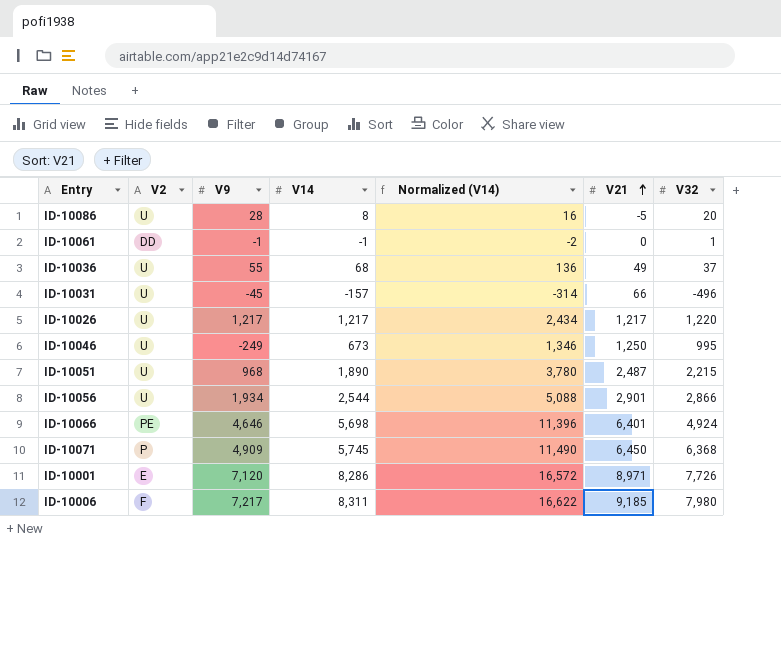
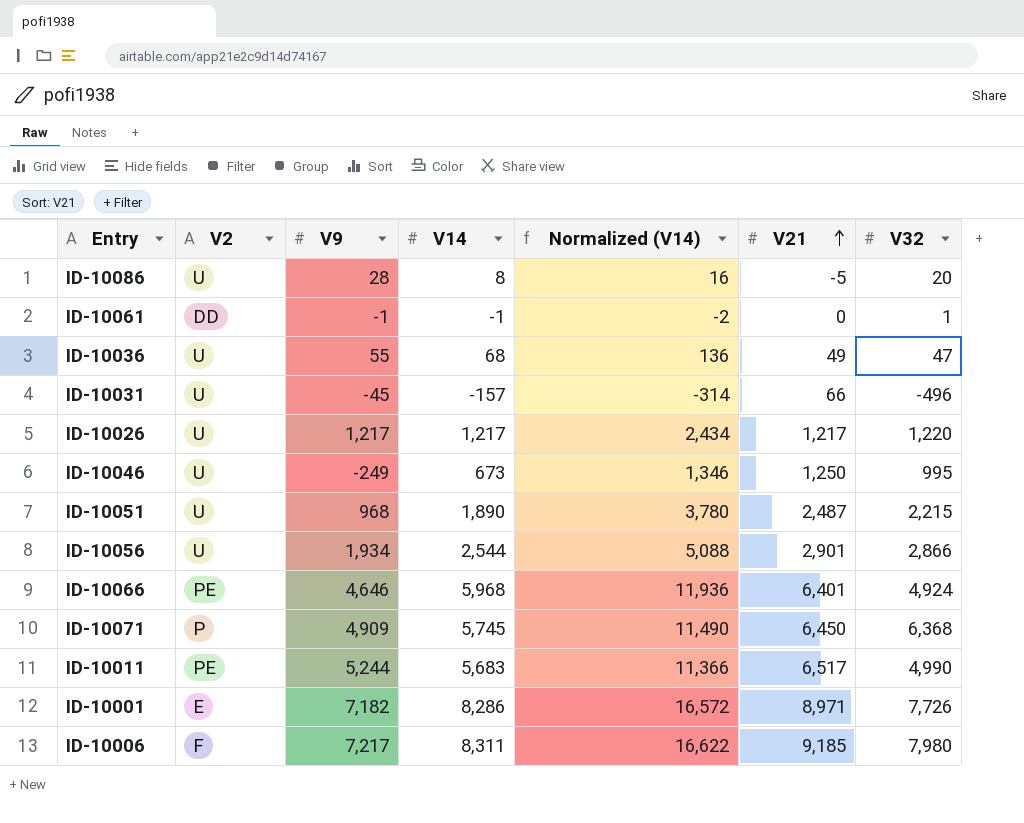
ID-10036 | V32: 37 -> 47
ID-10066 | V14: 5,698 -> 5,968
ID-10066 | Normalized (V14): 11,396 -> 11,936
row ID-10011: none -> PE | 5,244 | 5,683 | 11,366 | 6,517 | 4,990
ID-10001 | V9: 7,120 -> 7,182

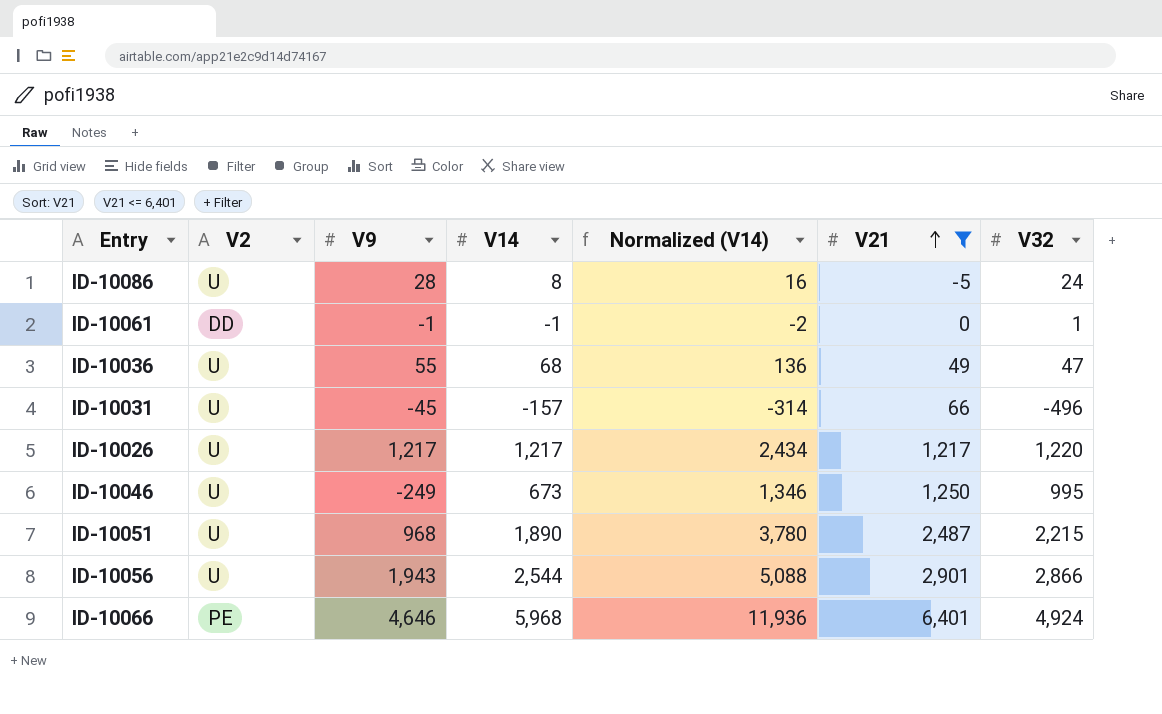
filter: none -> V21 <= 6,401
ID-10086 | V32: 20 -> 24
ID-10056 | V9: 1,934 -> 1,943

